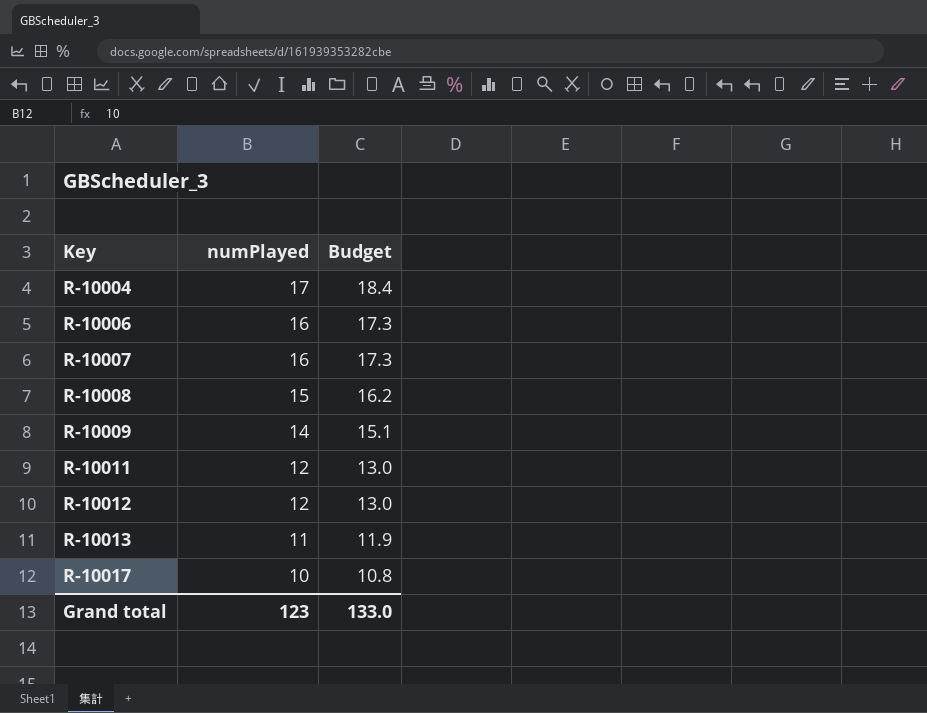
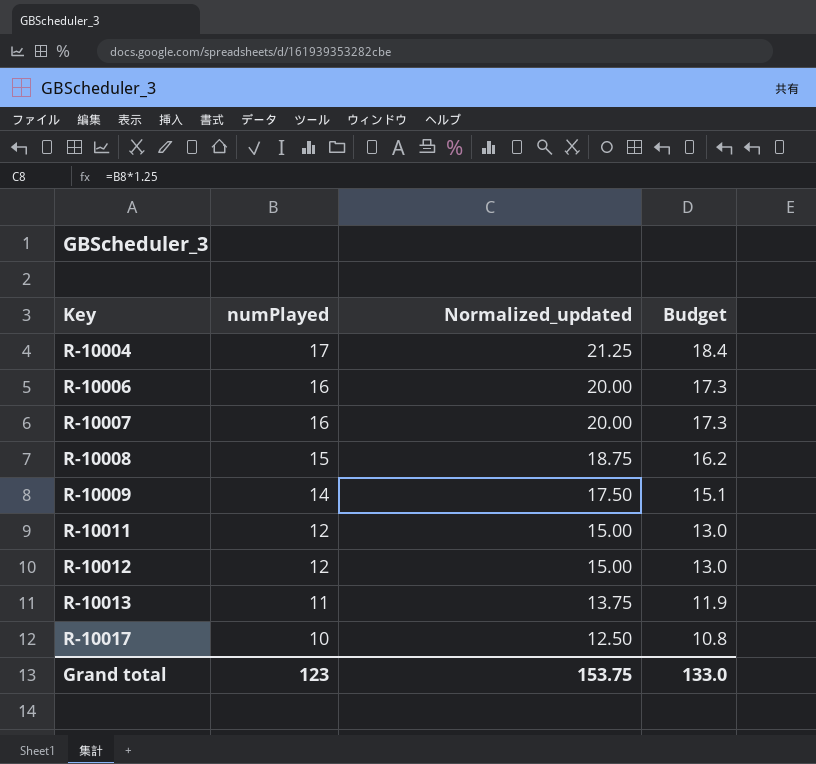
column Normalized_updated | formula: none -> [numPlayed] * 1.25

